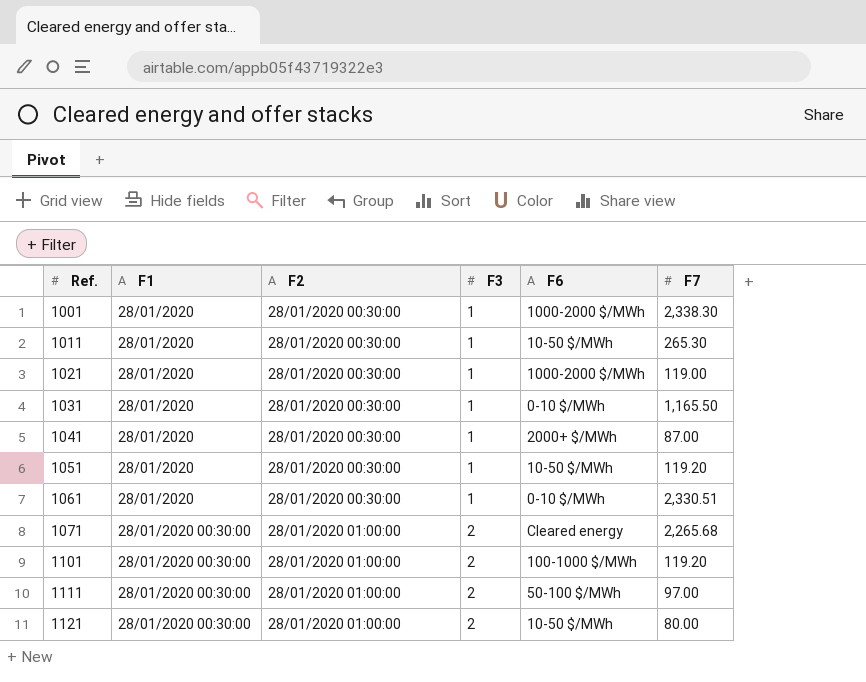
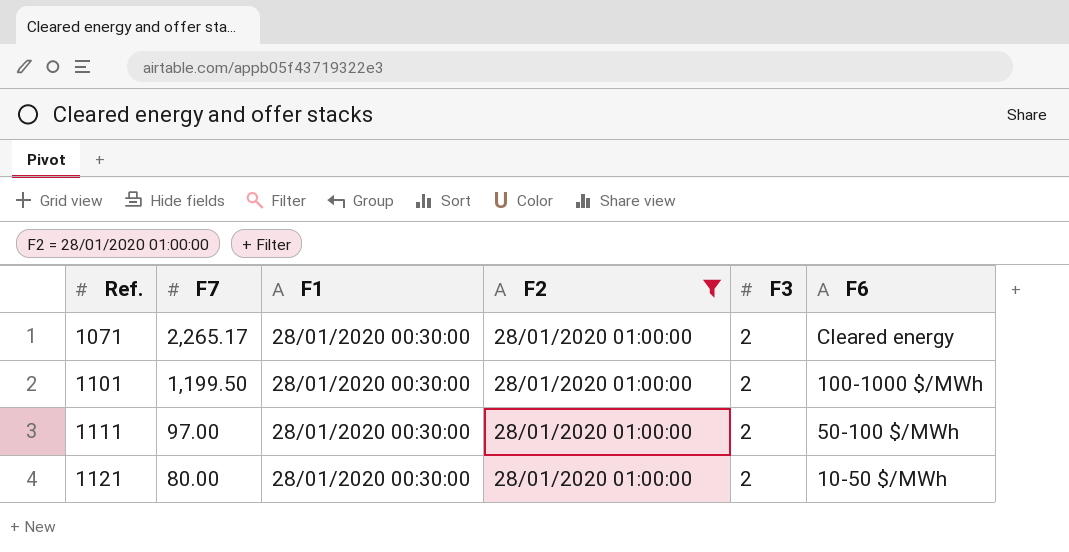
filter: none -> F2 = 28/01/2020 01:00:00
column F7 | position: 6 -> 2
1071 | F7: 2,265.68 -> 2,265.17
1101 | F7: 119.20 -> 1,199.50

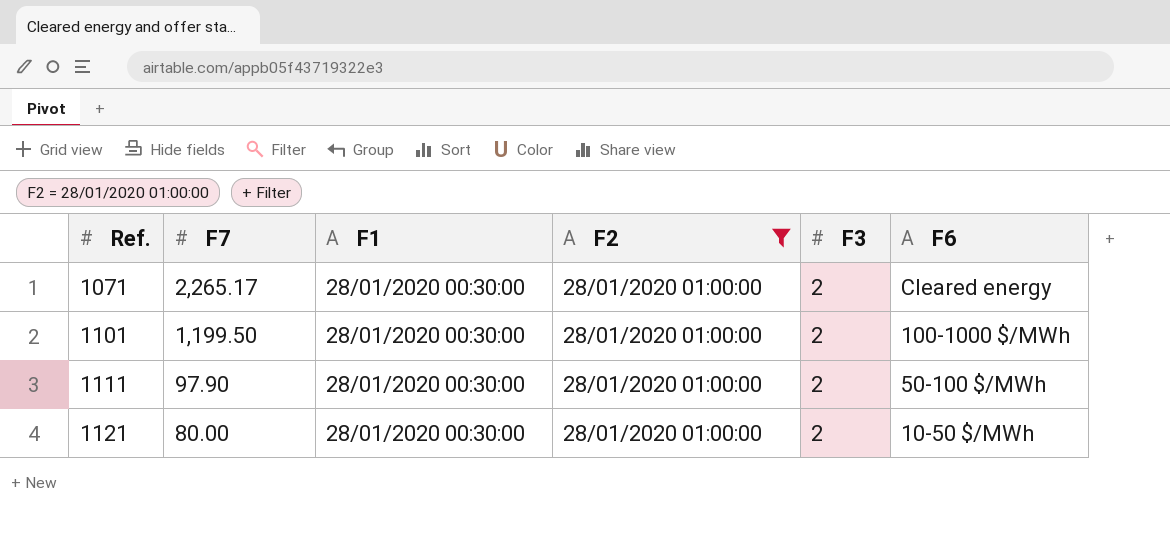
1111 | F7: 97.00 -> 97.90

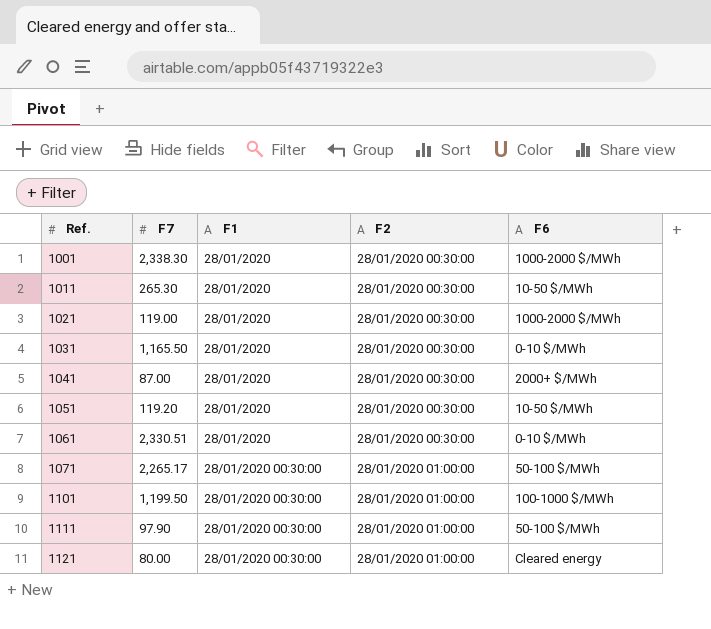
filter: F2 = 28/01/2020 01:00:00 -> none
column F3 | position: 5 -> none
1071 | F6: Cleared energy -> 50-100 $/MWh
1121 | F6: 10-50 $/MWh -> Cleared energy

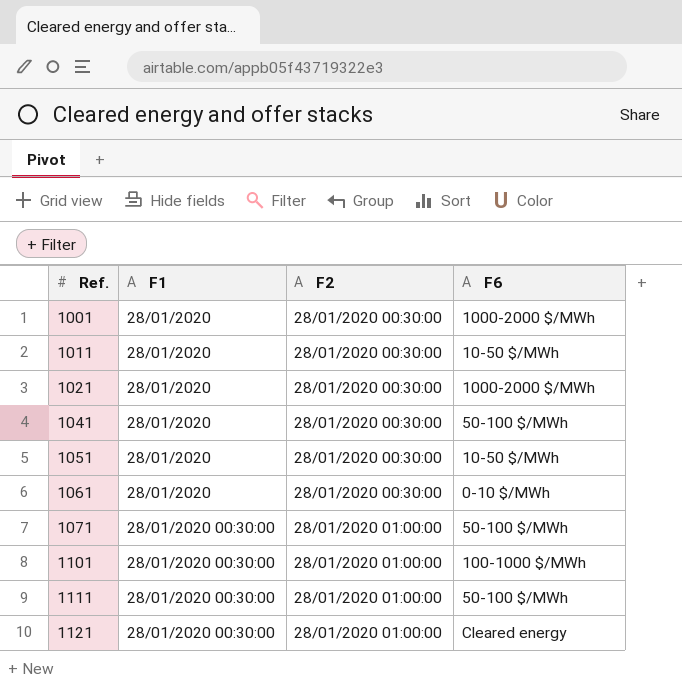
column F7 | position: 2 -> none
row 1031: 1,165.50 | 28/01/2020 | 28/01/2020 00:30:00 | 0-10 $/MWh -> none
1041 | F6: 2000+ $/MWh -> 50-100 $/MWh

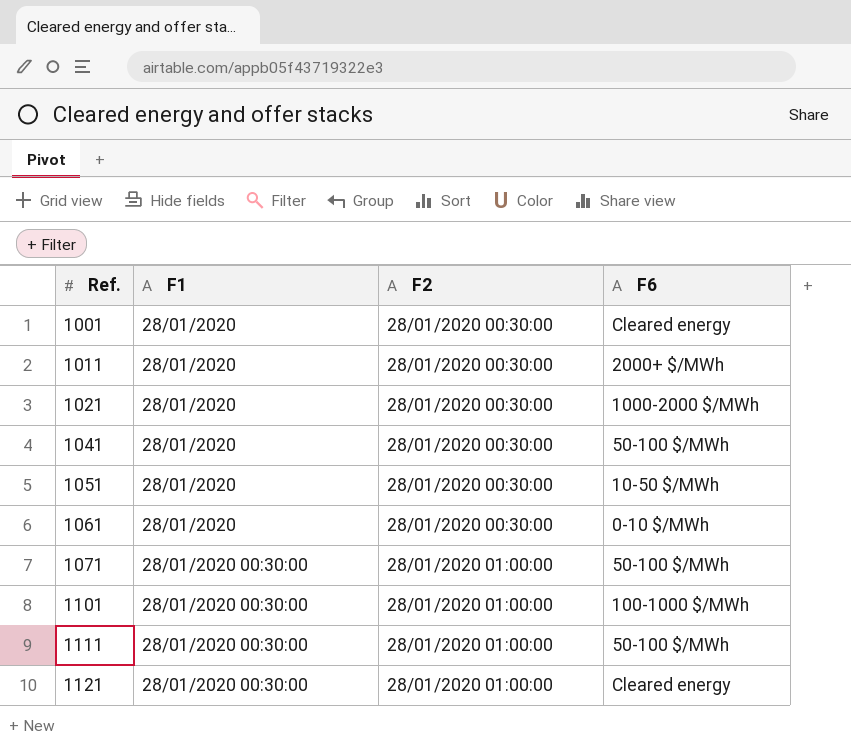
1001 | F6: 1000-2000 $/MWh -> Cleared energy
1011 | F6: 10-50 $/MWh -> 2000+ $/MWh

